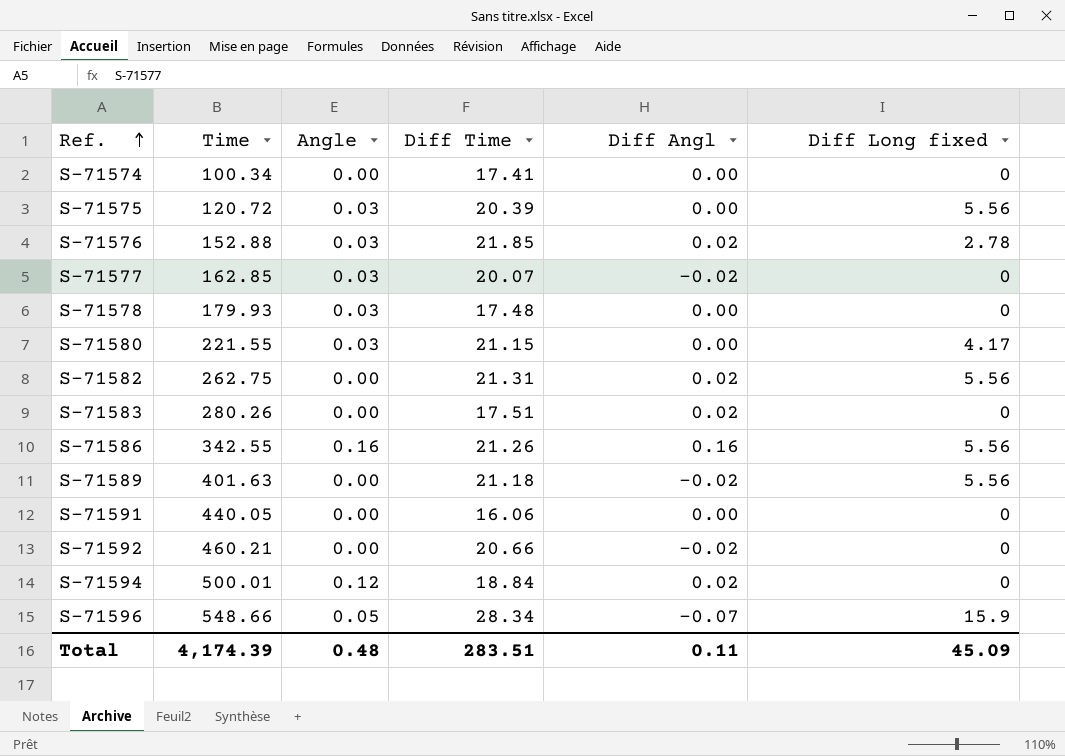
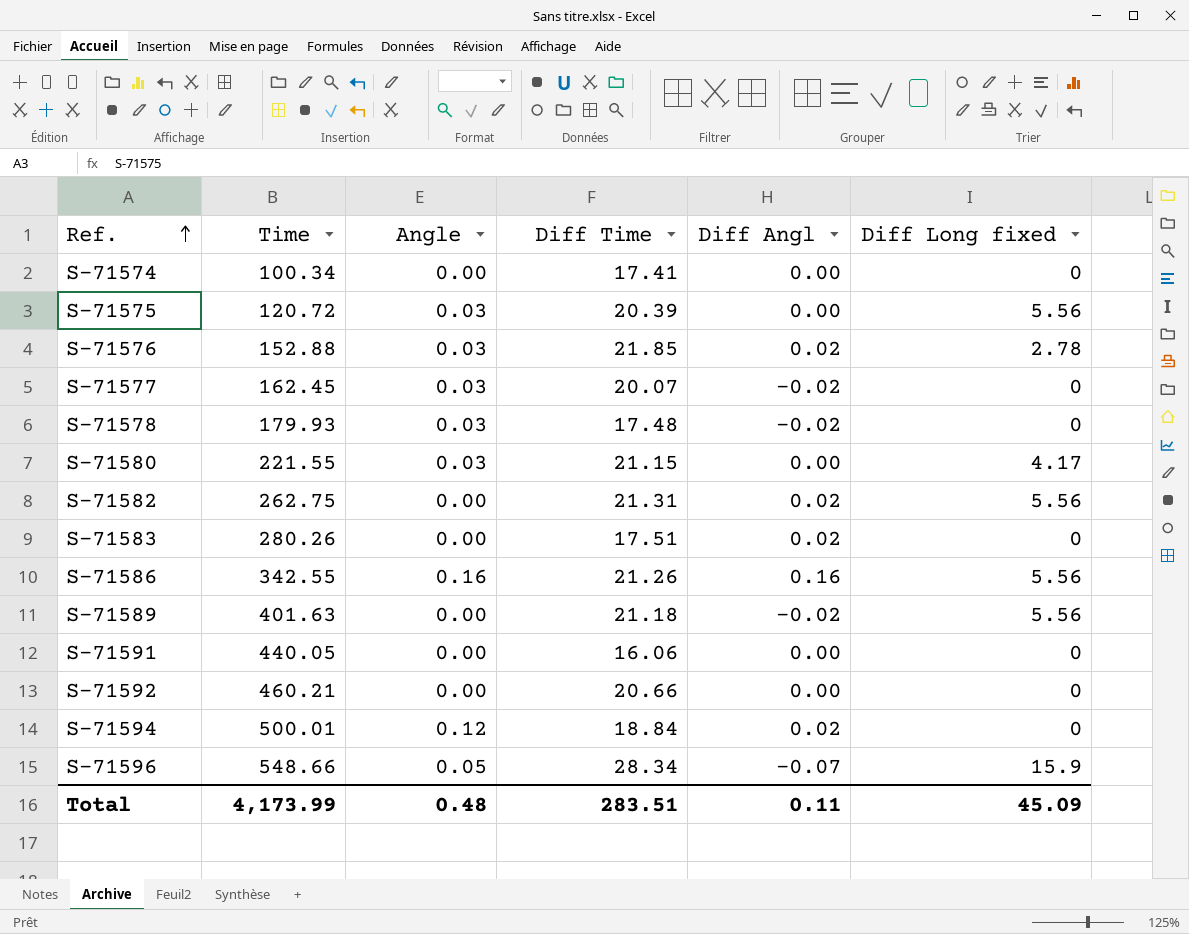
S-71577 | Time: 162.85 -> 162.45
S-71578 | Diff Angl: 0.00 -> -0.02
S-71592 | Diff Angl: -0.02 -> 0.00
Total | Time: 4,174.39 -> 4,173.99

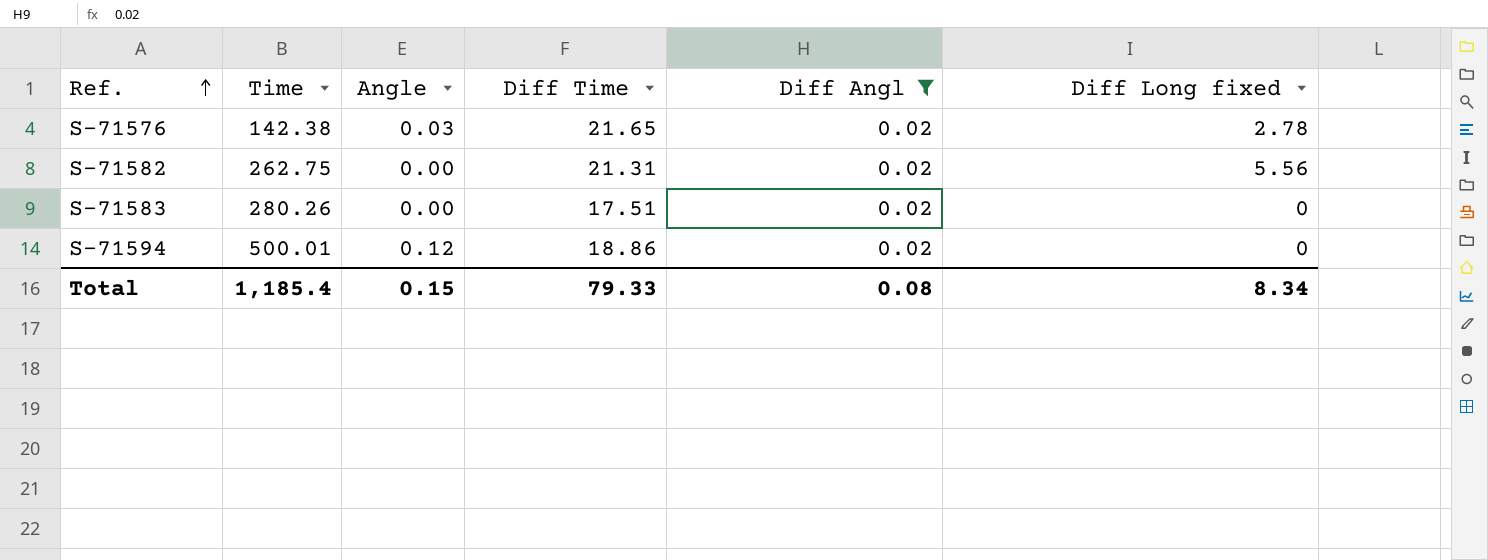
filter: none -> Diff Angl = 0.02
S-71576 | Time: 152.88 -> 142.38
S-71576 | Diff Time: 21.85 -> 21.65
S-71594 | Diff Time: 18.84 -> 18.86
Total | Time: 4,173.99 -> 1,185.4
Total | Angle: 0.48 -> 0.15
Total | Diff Time: 283.51 -> 79.33
Total | Diff Angl: 0.11 -> 0.08
Total | Diff Long fixed: 45.09 -> 8.34

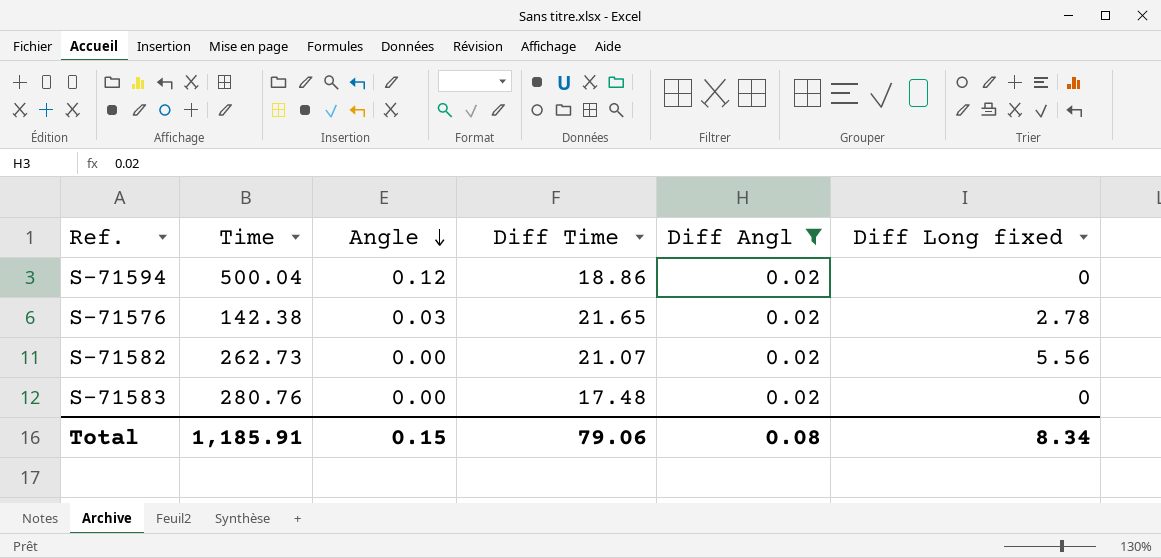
row order: Ref. ascending -> Angle descending
S-71594 | Time: 500.01 -> 500.04
S-71582 | Time: 262.75 -> 262.73
S-71582 | Diff Time: 21.31 -> 21.07
S-71583 | Time: 280.26 -> 280.76
S-71583 | Diff Time: 17.51 -> 17.48
Total | Time: 1,185.4 -> 1,185.91
Total | Diff Time: 79.33 -> 79.06

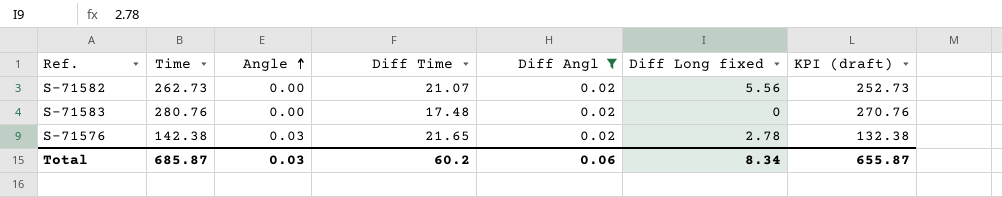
row order: Angle descending -> Angle ascending
column KPI (draft) | formula: none -> [Time] - 10
row S-71594: 500.04 | 0.12 | 18.86 | 0.02 | 0 -> none
Total | Time: 1,185.91 -> 685.87
Total | Angle: 0.15 -> 0.03
Total | Diff Time: 79.06 -> 60.2
Total | Diff Angl: 0.08 -> 0.06

